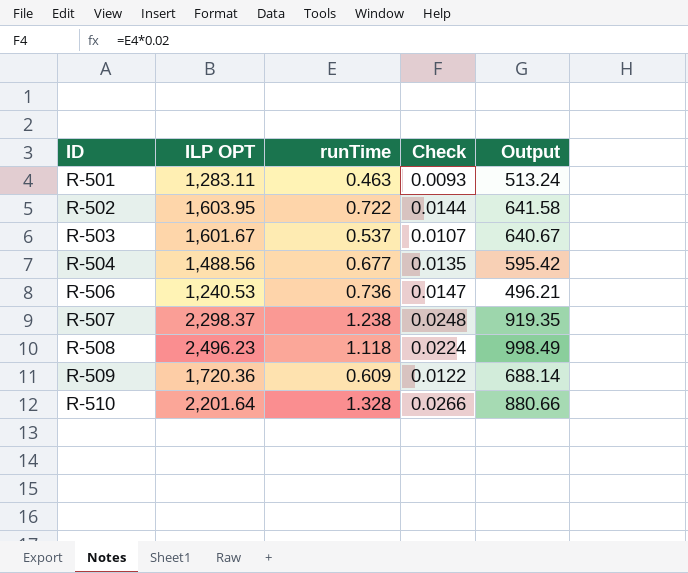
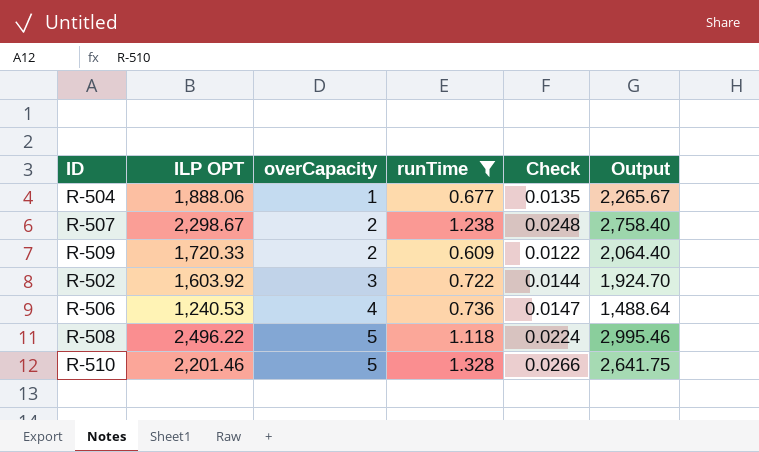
filter: none -> runTime >= 0.609
row order: ID ascending -> overCapacity ascending
column overCapacity | position: none -> 3
column Output | formula: [ILP OPT] * 0.4 -> [ILP OPT] * 1.2
R-504 | ILP OPT: 1,488.56 -> 1,888.06
R-507 | ILP OPT: 2,298.37 -> 2,298.67
R-509 | ILP OPT: 1,720.36 -> 1,720.33
R-502 | ILP OPT: 1,603.95 -> 1,603.92
R-508 | ILP OPT: 2,496.23 -> 2,496.22
R-510 | ILP OPT: 2,201.64 -> 2,201.46

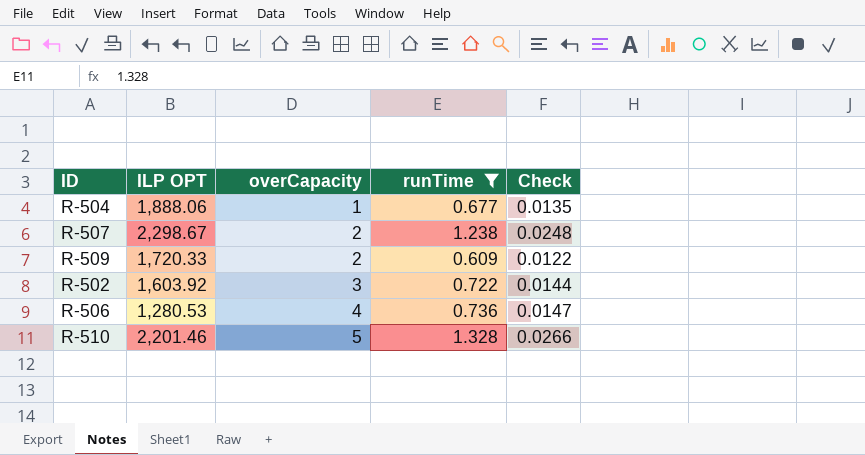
column Output | formula: [ILP OPT] * 1.2 -> none
row R-508: 2,496.22 | 5 | 1.118 | 0.0224 | 2,995.46 -> none
R-506 | ILP OPT: 1,240.53 -> 1,280.53

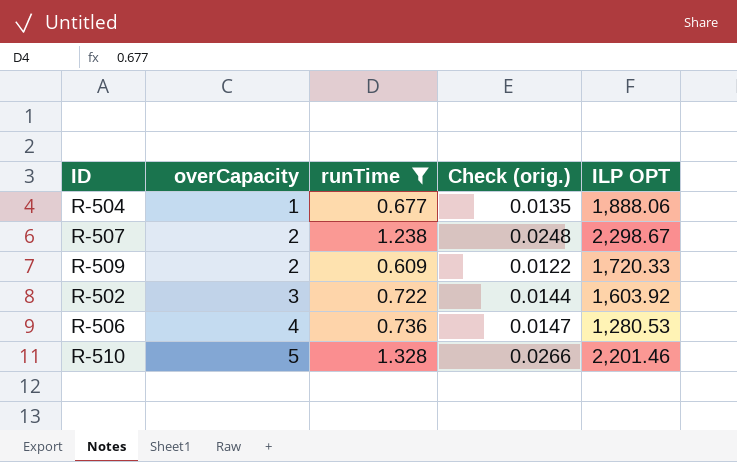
column name: Check -> Check (orig.)
column ILP OPT | position: 2 -> 5

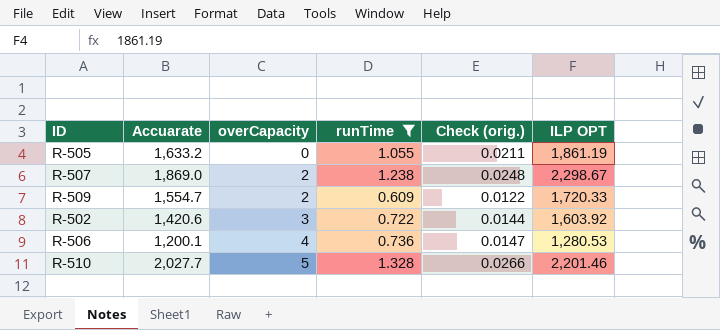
column Accuarate | position: none -> 2
row R-504: 1 | 0.677 | 0.0135 | 1,888.06 -> none
row R-505: none -> 1,633.2 | 0 | 1.055 | 0.0211 | 1,861.19

